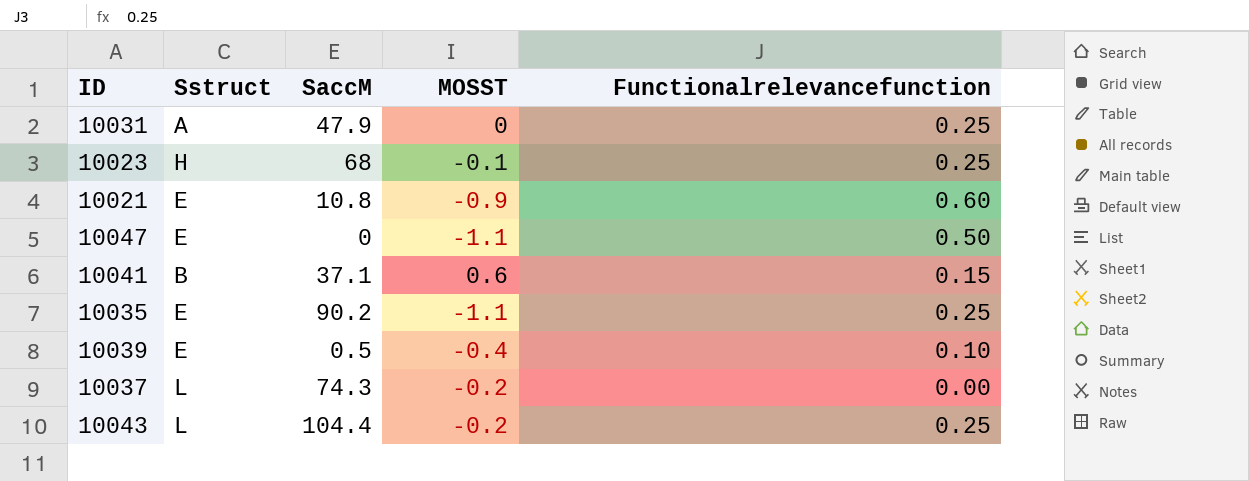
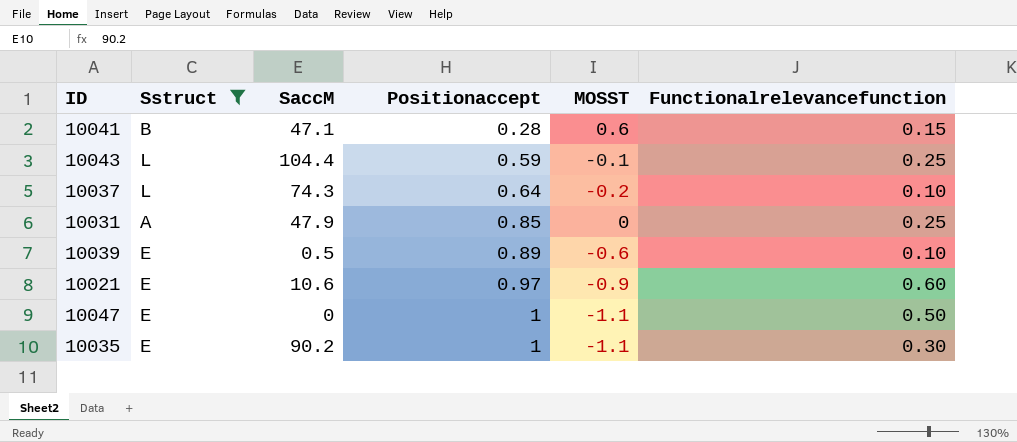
filter: none -> Sstruct != H
row order: none -> Positionaccept ascending
column Positionaccept | position: none -> 4
10041 | SaccM: 37.1 -> 47.1
10043 | MOSST: -0.2 -> -0.1
10037 | Functionalrelevancefunction: 0.00 -> 0.10
10039 | MOSST: -0.4 -> -0.6
10021 | SaccM: 10.8 -> 10.6
10035 | Functionalrelevancefunction: 0.25 -> 0.30

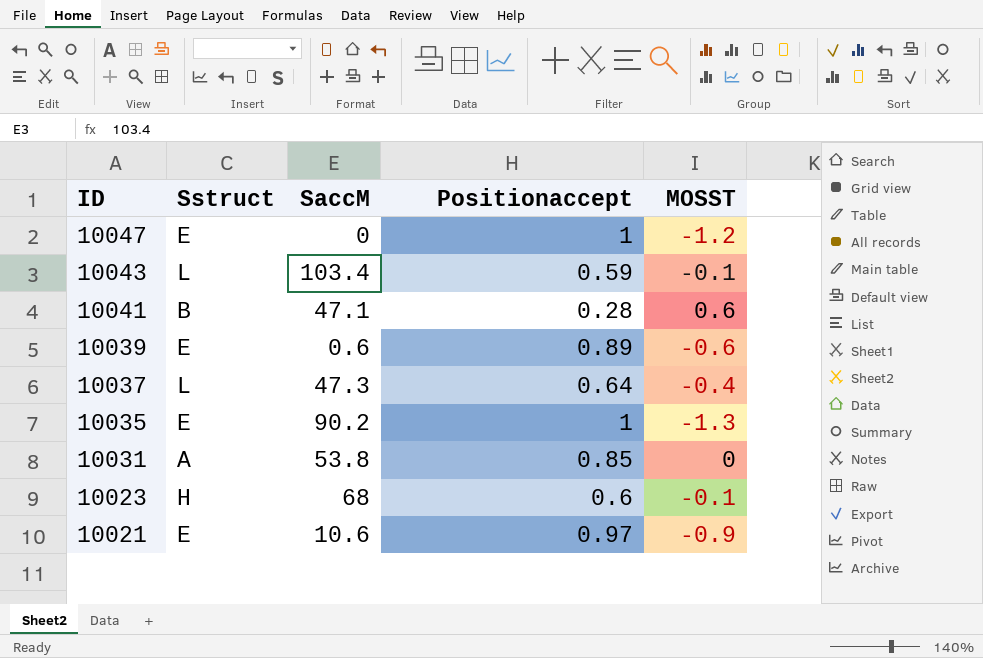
filter: Sstruct != H -> none
row order: Positionaccept ascending -> ID descending
column Functionalrelevancefunction | position: 6 -> none
10047 | MOSST: -1.1 -> -1.2
10043 | SaccM: 104.4 -> 103.4
10039 | SaccM: 0.5 -> 0.6
10037 | SaccM: 74.3 -> 47.3
10037 | MOSST: -0.2 -> -0.4
10035 | MOSST: -1.1 -> -1.3
10031 | SaccM: 47.9 -> 53.8

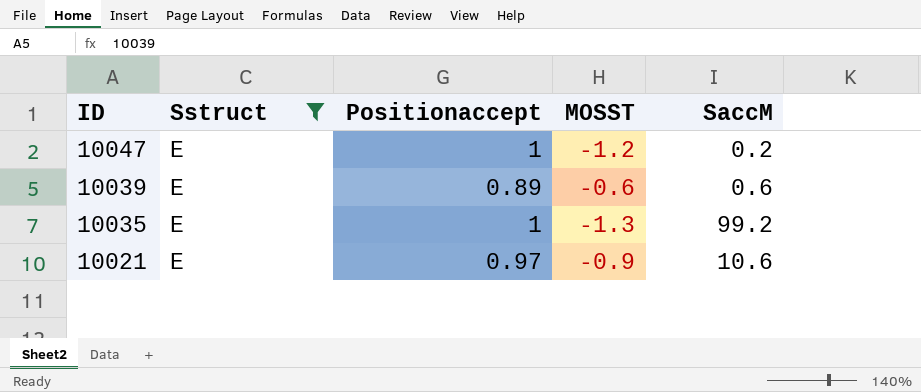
filter: none -> Sstruct = E
column SaccM | position: 3 -> 5
10047 | SaccM: 0 -> 0.2
10035 | SaccM: 90.2 -> 99.2

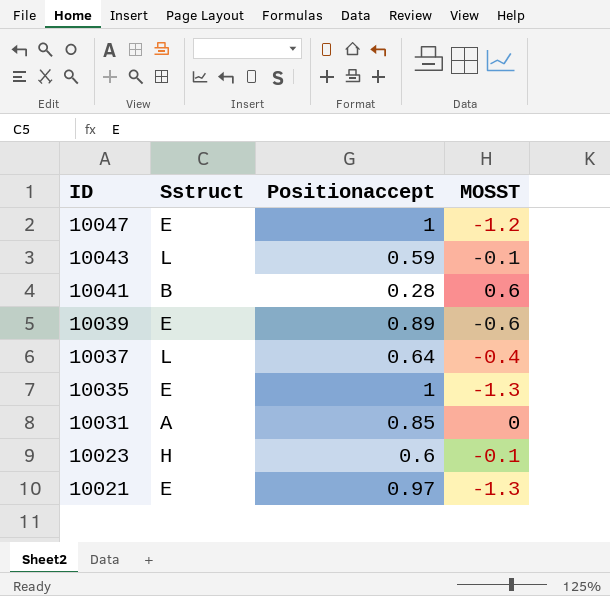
filter: Sstruct = E -> none
column SaccM | position: 5 -> none
10021 | MOSST: -0.9 -> -1.3

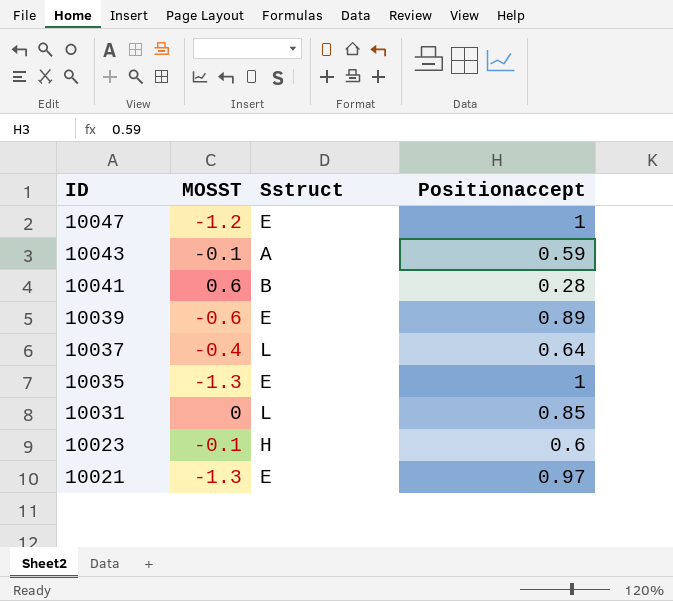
column MOSST | position: 4 -> 2
10043 | Sstruct: L -> A
10031 | Sstruct: A -> L

